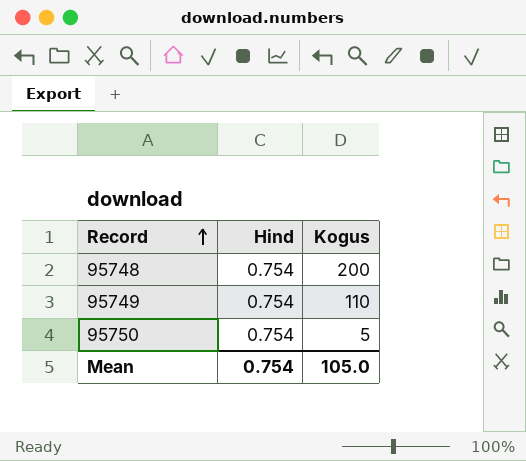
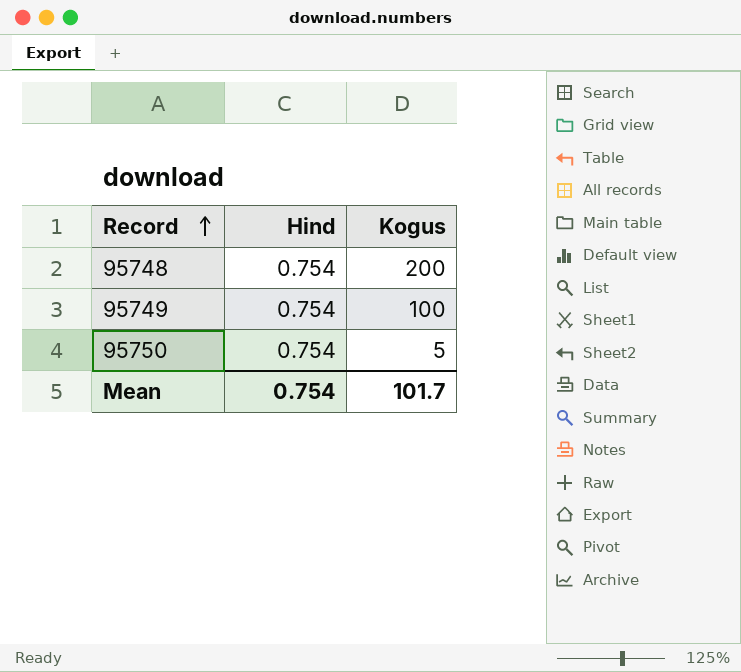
95749 | Kogus: 110 -> 100
Mean | Kogus: 105.0 -> 101.7

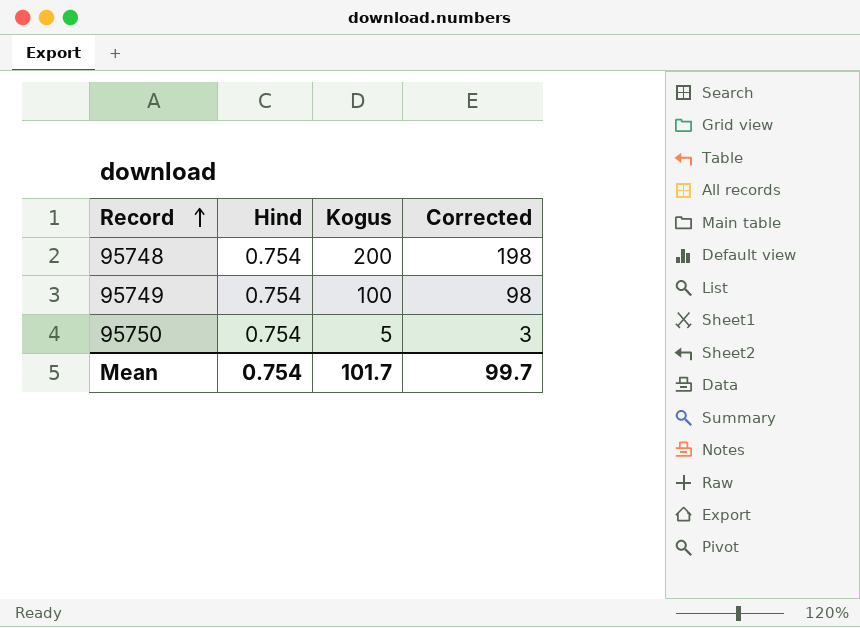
column Corrected | formula: none -> [Kogus] - 2

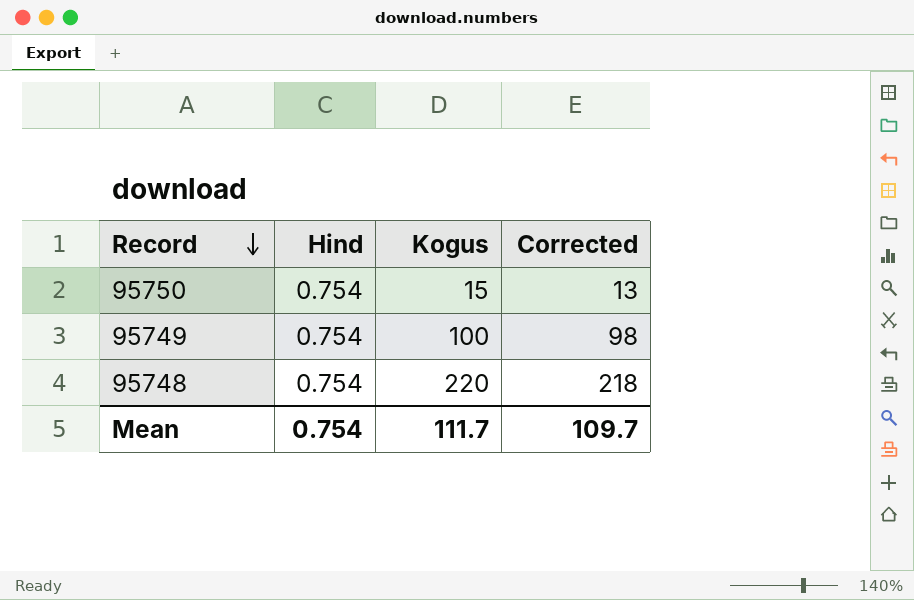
row order: Record ascending -> Record descending
95750 | Kogus: 5 -> 15
95750 | Corrected: 3 -> 13
95748 | Kogus: 200 -> 220
95748 | Corrected: 198 -> 218
Mean | Kogus: 101.7 -> 111.7
Mean | Corrected: 99.7 -> 109.7

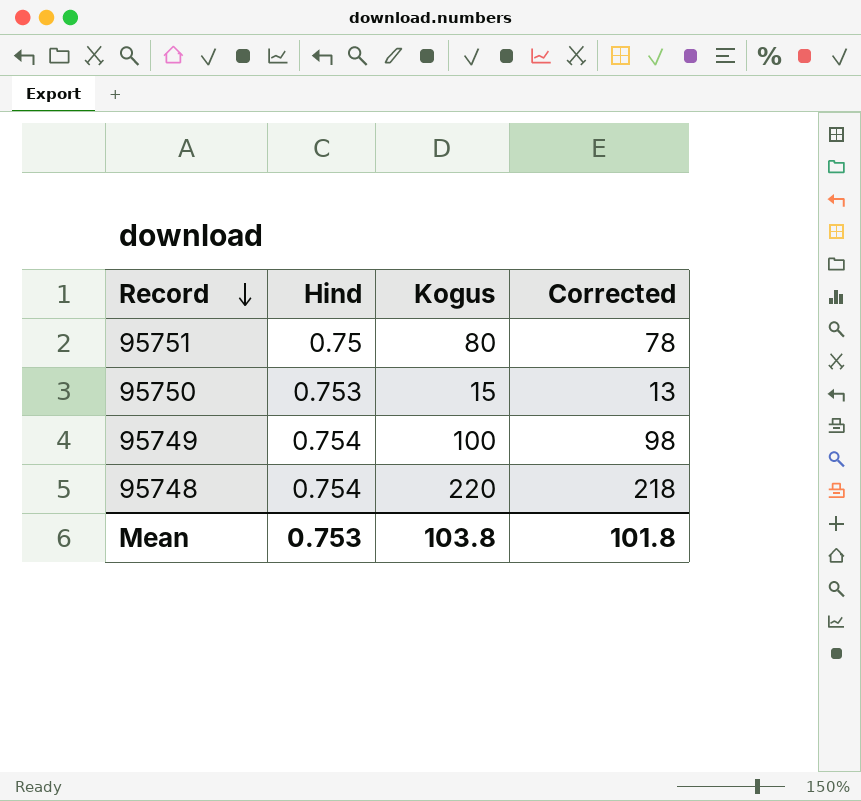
row 95751: none -> 0.75 | 80 | 78
95750 | Hind: 0.754 -> 0.753
Mean | Hind: 0.754 -> 0.753
Mean | Kogus: 111.7 -> 103.8
Mean | Corrected: 109.7 -> 101.8

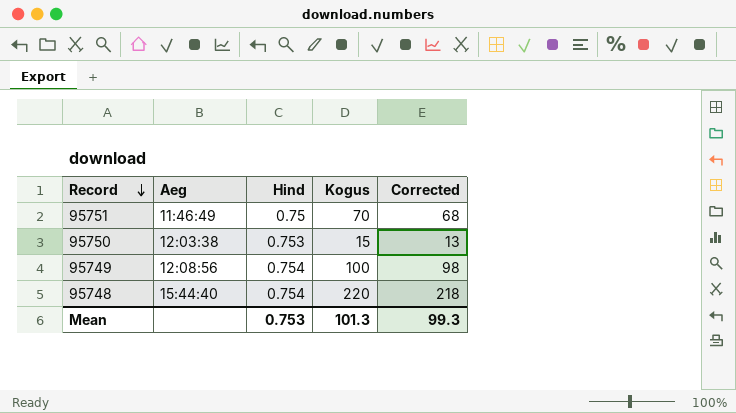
column Aeg | position: none -> 2
95751 | Kogus: 80 -> 70
95751 | Corrected: 78 -> 68
Mean | Kogus: 103.8 -> 101.3
Mean | Corrected: 101.8 -> 99.3

